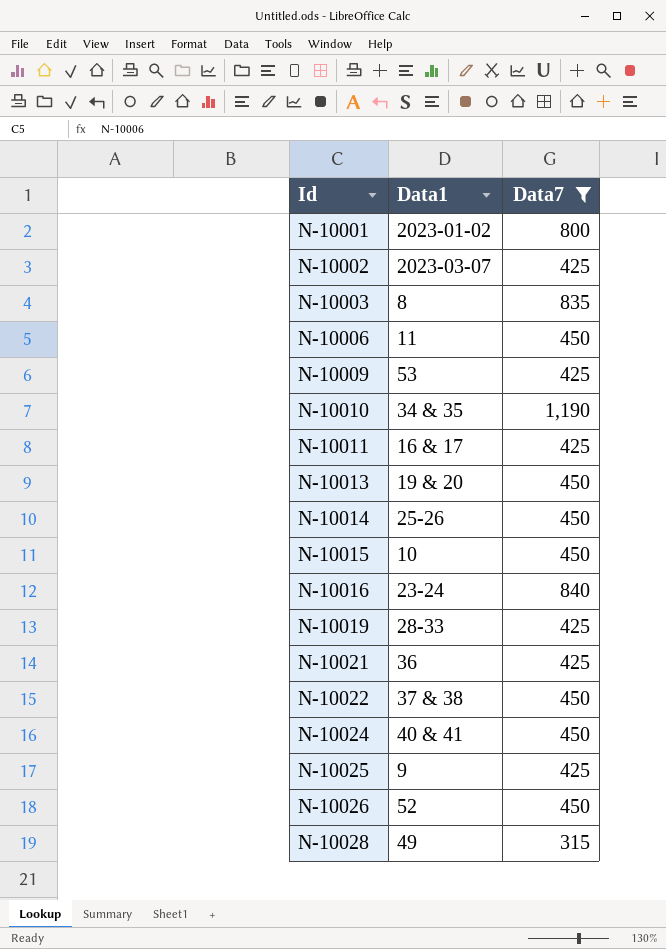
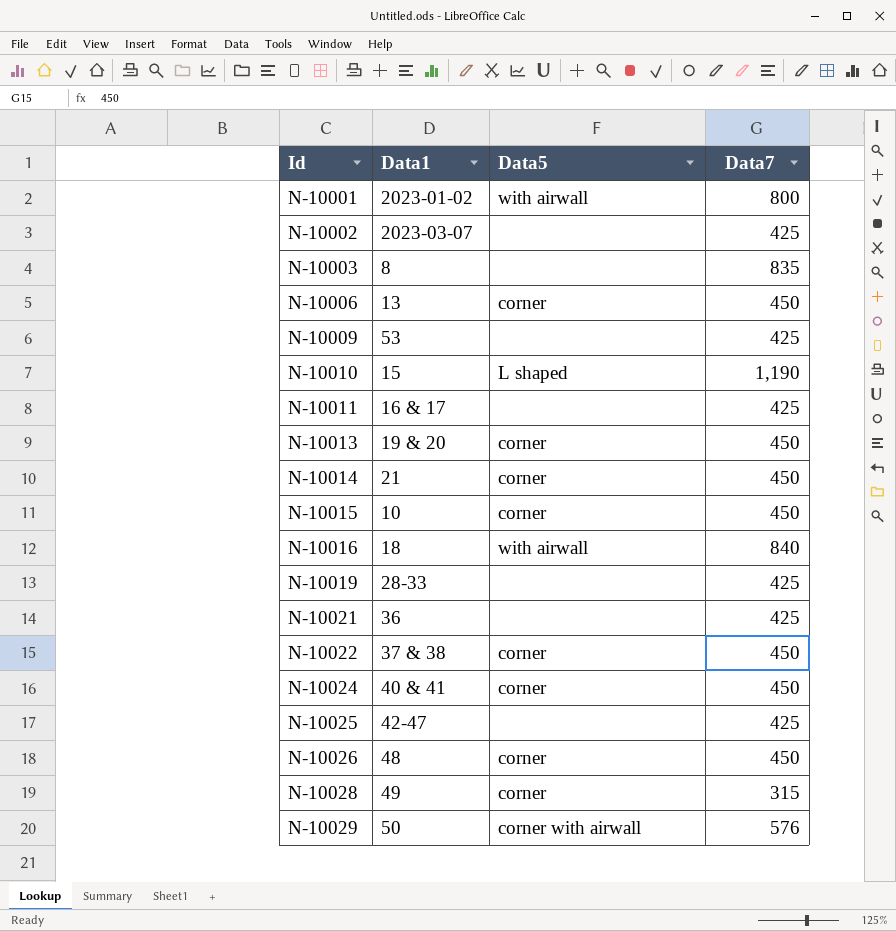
filter: Data7 != 576 -> none
column Data5 | position: none -> 3
N-10006 | Data1: 11 -> 13
N-10010 | Data1: 34 & 35 -> 15
N-10014 | Data1: 25-26 -> 21
N-10016 | Data1: 23-24 -> 18
N-10025 | Data1: 9 -> 42-47
N-10026 | Data1: 52 -> 48

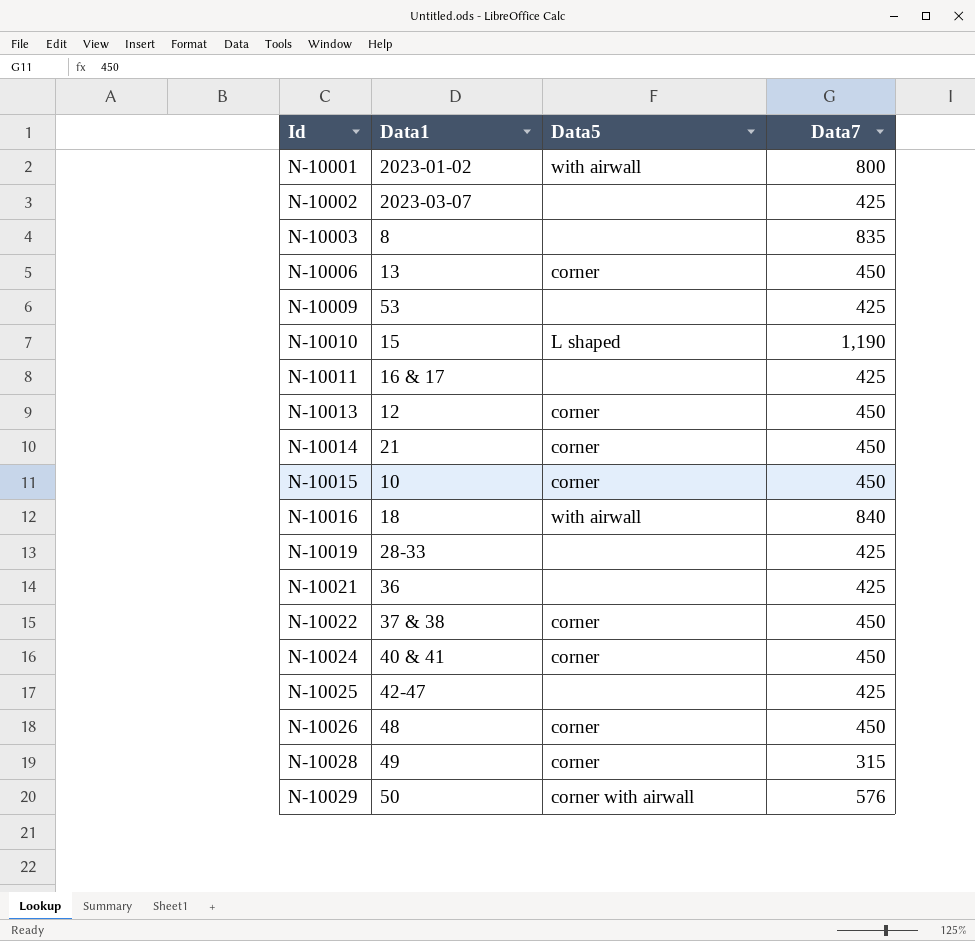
N-10013 | Data1: 19 & 20 -> 12

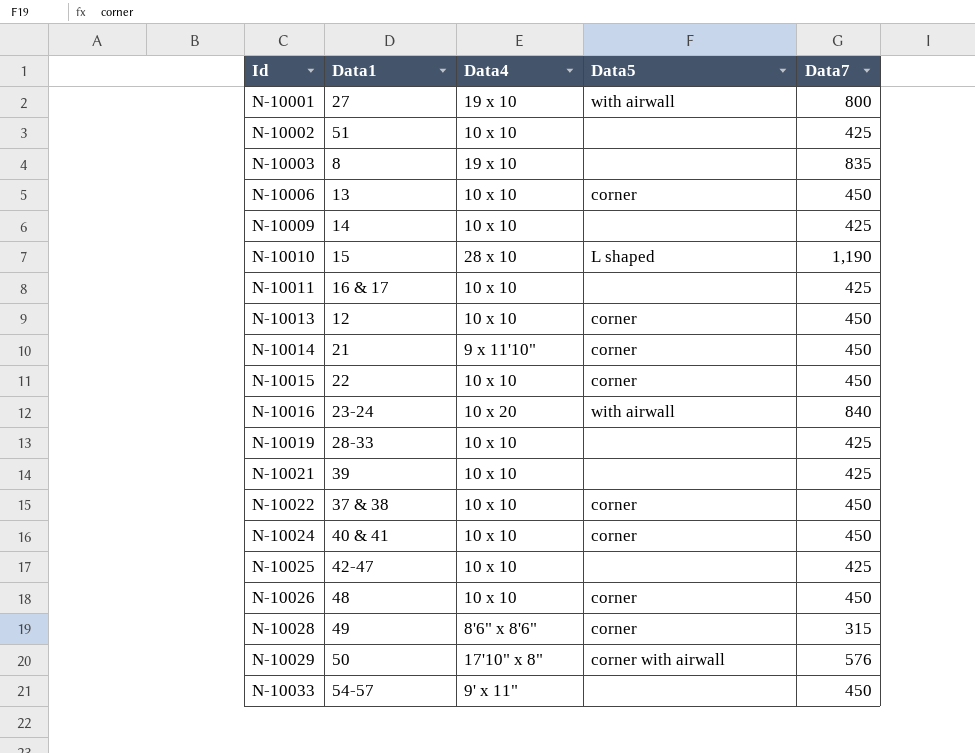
column Data4 | position: none -> 3
N-10001 | Data1: 2023-01-02 -> 27
N-10002 | Data1: 2023-03-07 -> 51
N-10009 | Data1: 53 -> 14
N-10015 | Data1: 10 -> 22
N-10016 | Data1: 18 -> 23-24
N-10021 | Data1: 36 -> 39
row N-10033: none -> 54-57 | 9' x 11" | none | 450

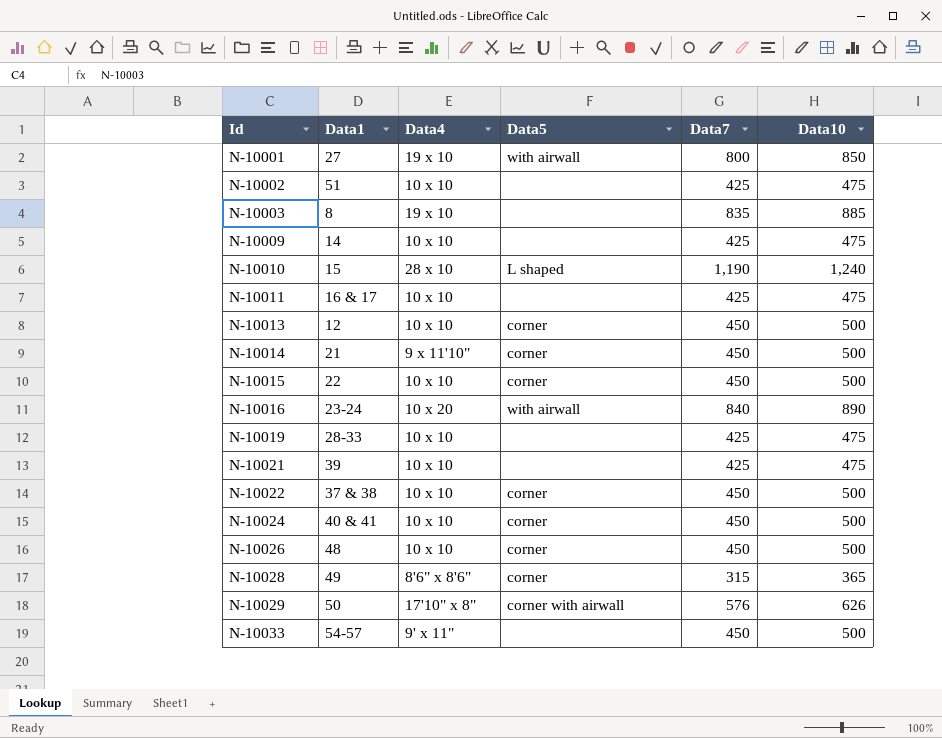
column Data10 | position: none -> 6
row N-10006: 13 | 10 x 10 | corner | 450 -> none
row N-10025: 42-47 | 10 x 10 | none | 425 -> none

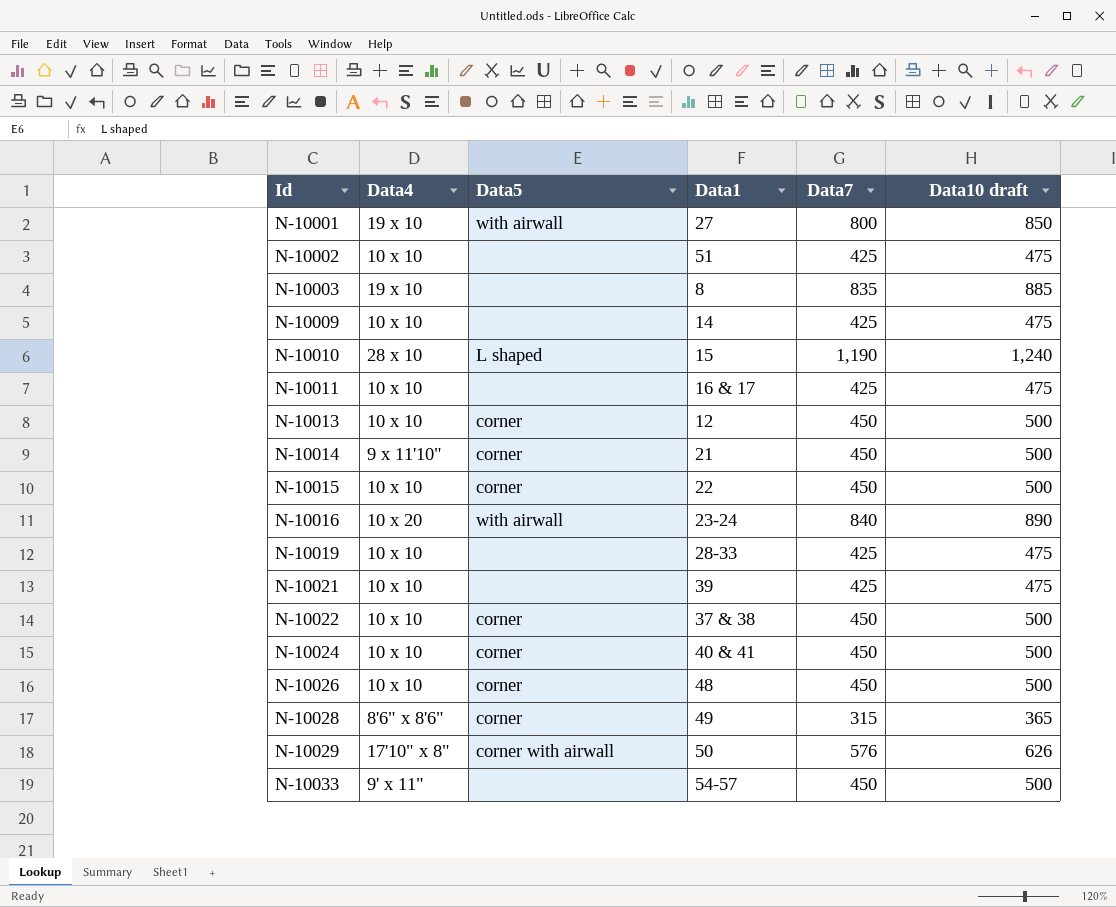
column Data1 | position: 2 -> 4
column name: Data10 -> Data10 draft

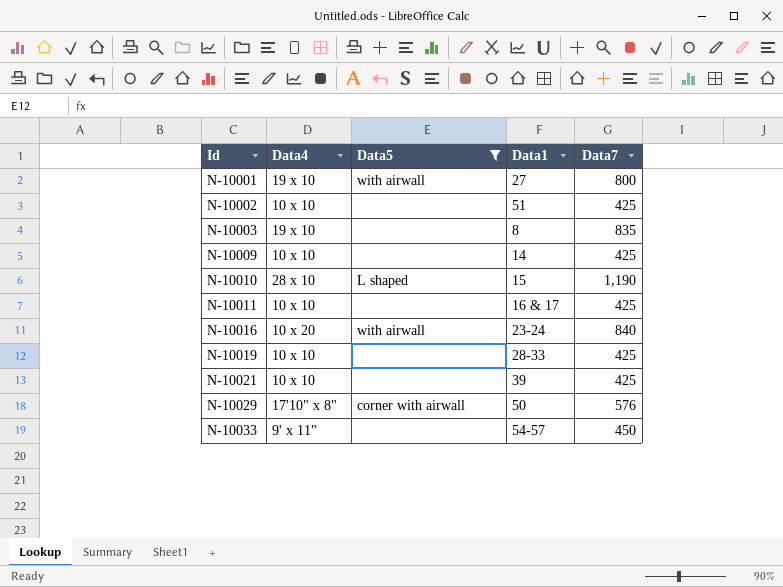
filter: none -> Data5 != corner
column Data10 draft | position: 6 -> none

